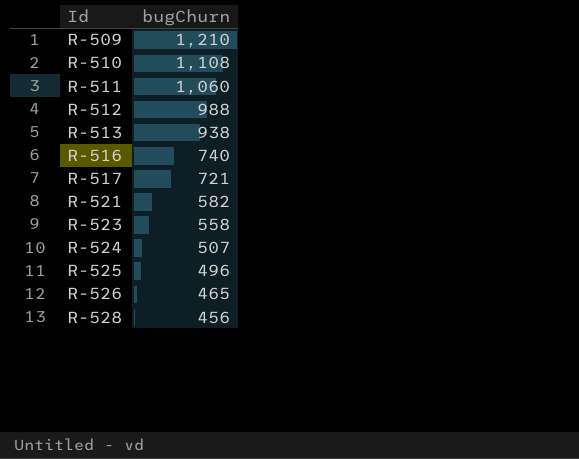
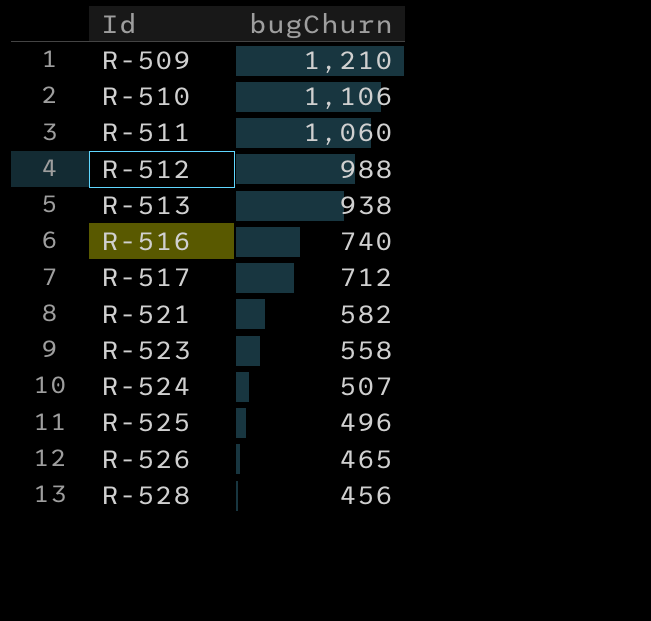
R-510 | bugChurn: 1,108 -> 1,106
R-517 | bugChurn: 721 -> 712

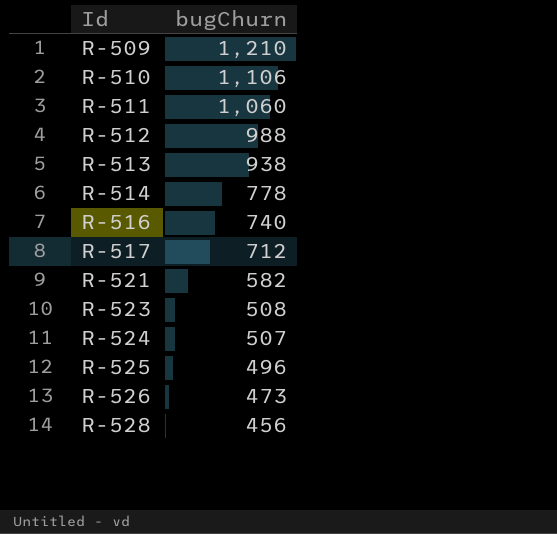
row R-514: none -> 778
R-523 | bugChurn: 558 -> 508
R-526 | bugChurn: 465 -> 473

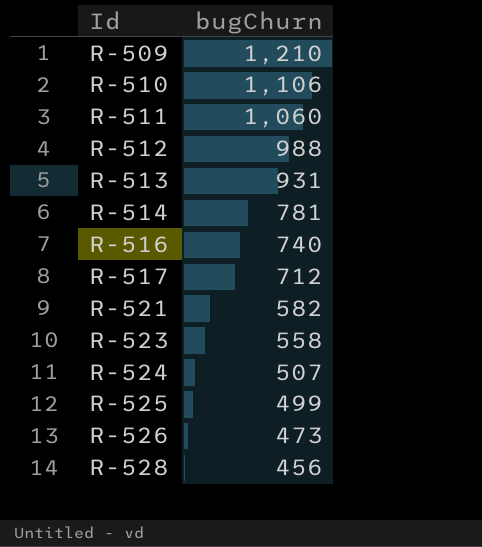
R-513 | bugChurn: 938 -> 931
R-514 | bugChurn: 778 -> 781
R-523 | bugChurn: 508 -> 558
R-525 | bugChurn: 496 -> 499

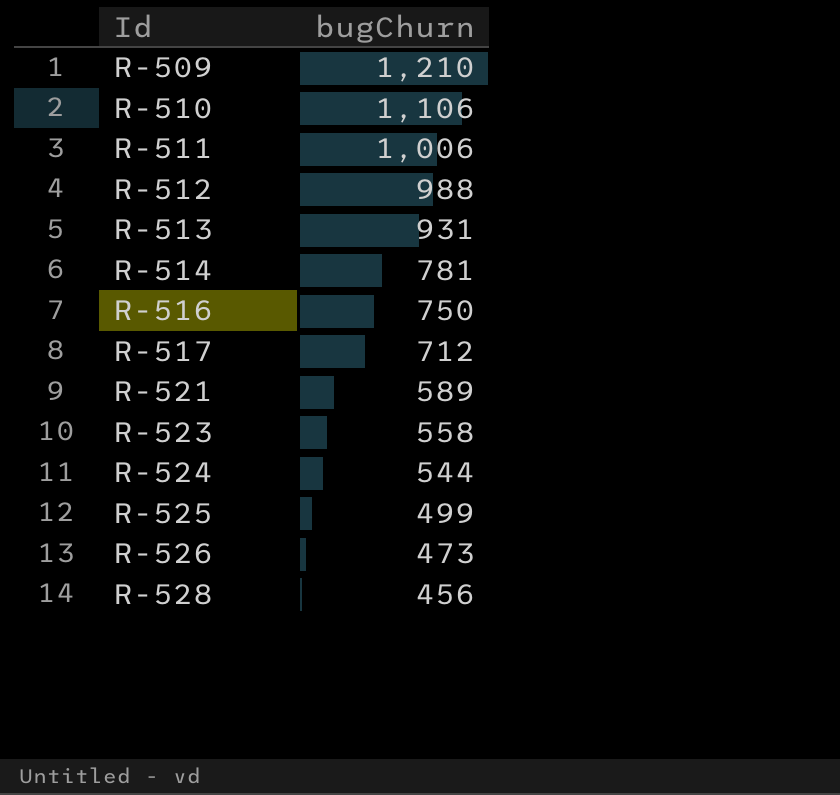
R-511 | bugChurn: 1,060 -> 1,006
R-516 | bugChurn: 740 -> 750
R-521 | bugChurn: 582 -> 589
R-524 | bugChurn: 507 -> 544

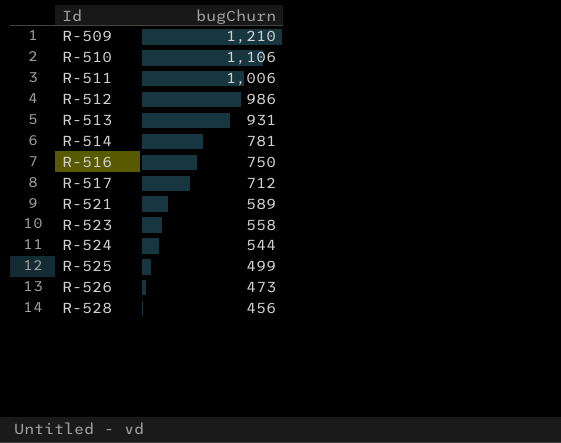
R-512 | bugChurn: 988 -> 986

